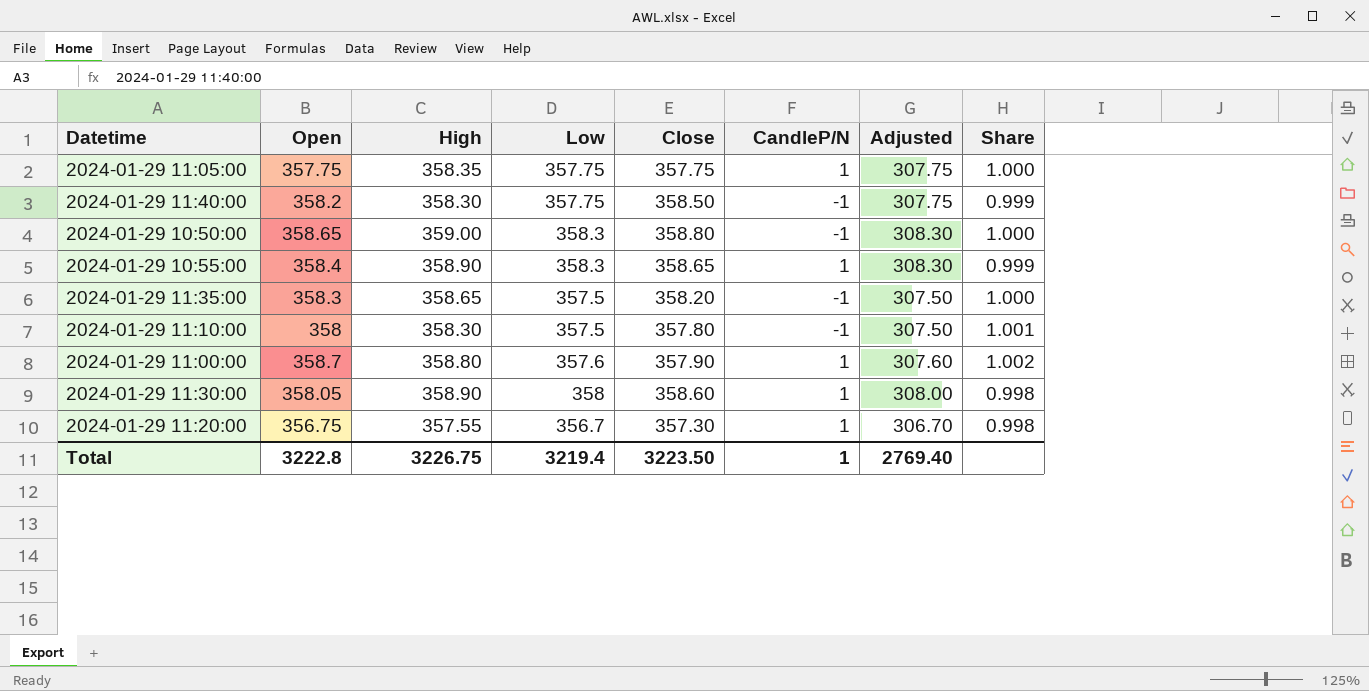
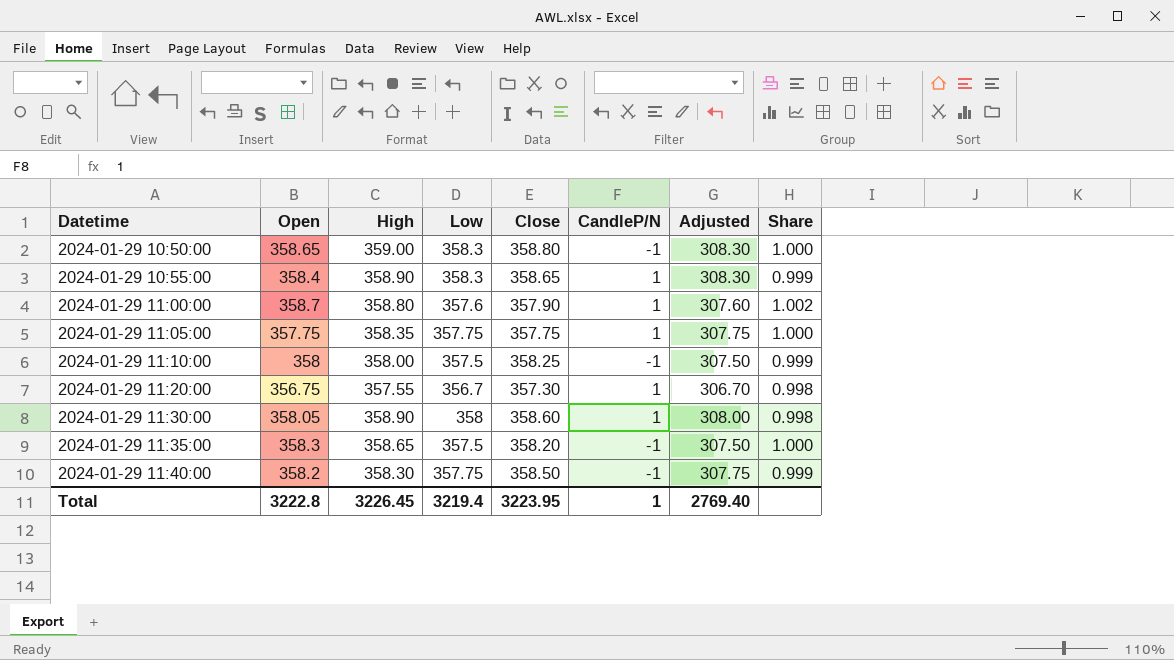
row order: none -> Datetime ascending
2024-01-29 11:10:00 | High: 358.30 -> 358.00
2024-01-29 11:10:00 | Close: 357.80 -> 358.25
2024-01-29 11:10:00 | Share: 1.001 -> 0.999
Total | High: 3226.75 -> 3226.45
Total | Close: 3223.50 -> 3223.95

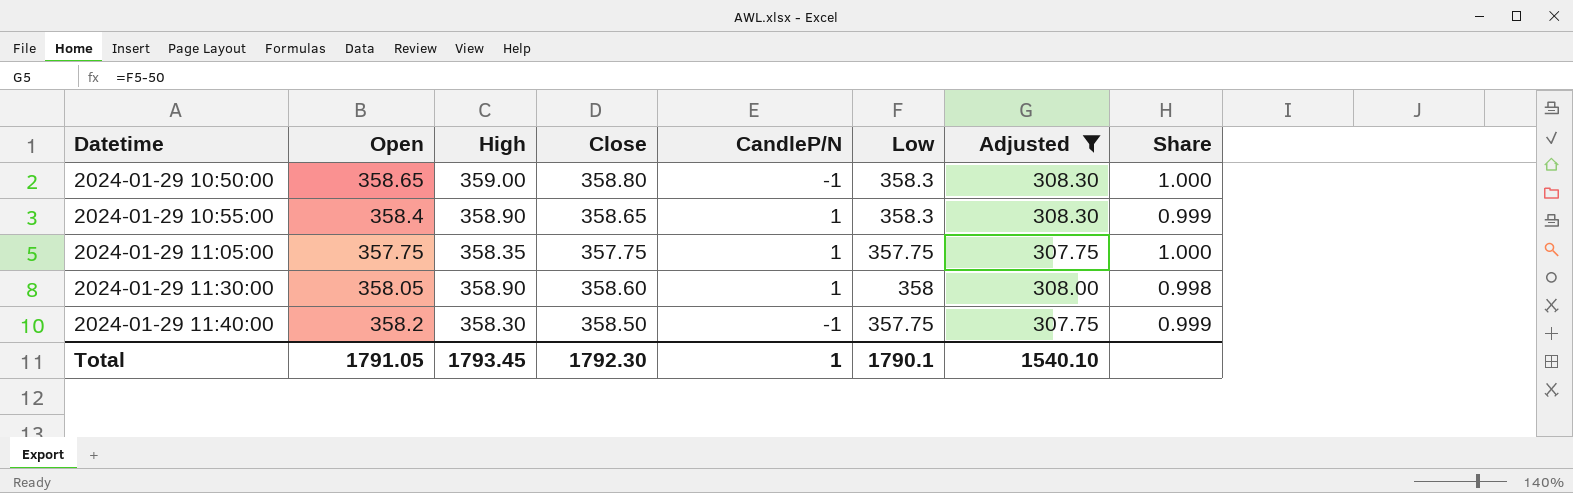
filter: none -> Adjusted >= 307.75
column Low | position: 4 -> 6
Total | Open: 3222.8 -> 1791.05
Total | High: 3226.45 -> 1793.45
Total | Close: 3223.95 -> 1792.30
Total | Low: 3219.4 -> 1790.1
Total | Adjusted: 2769.40 -> 1540.10

